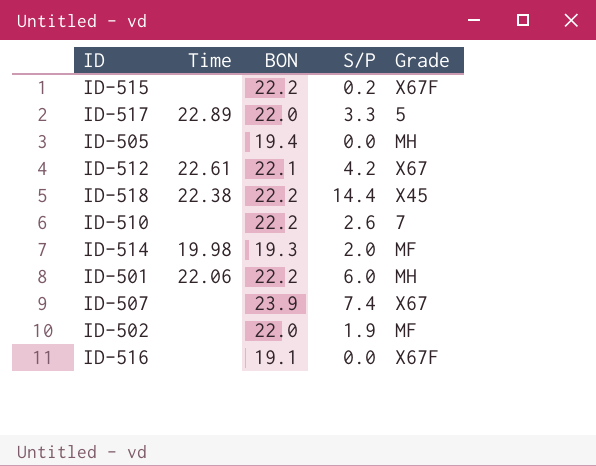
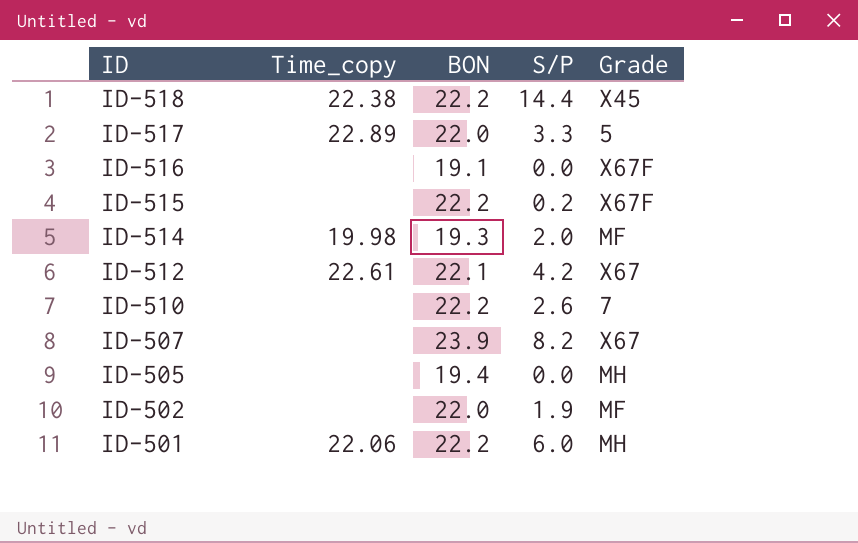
row order: none -> ID descending
column name: Time -> Time_copy
ID-507 | S/P: 7.4 -> 8.2

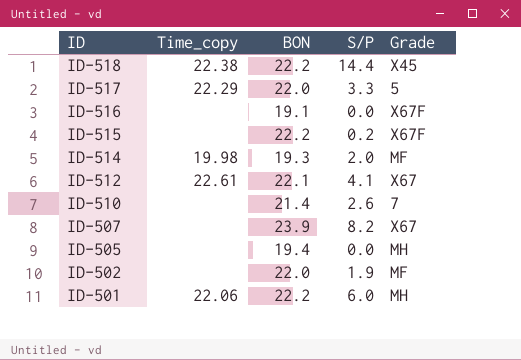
ID-517 | Time_copy: 22.89 -> 22.29
ID-512 | S/P: 4.2 -> 4.1
ID-510 | BON: 22.2 -> 21.4

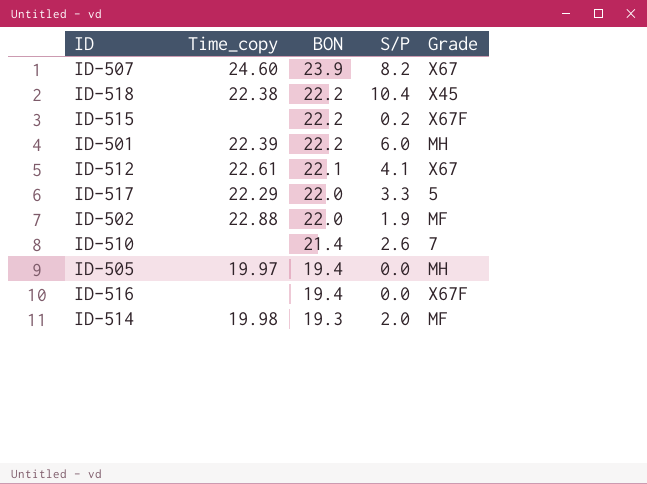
row order: ID descending -> BON descending
ID-507 | Time_copy: none -> 24.60
ID-518 | S/P: 14.4 -> 10.4
ID-501 | Time_copy: 22.06 -> 22.39
ID-502 | Time_copy: none -> 22.88
ID-505 | Time_copy: none -> 19.97
ID-516 | BON: 19.1 -> 19.4

